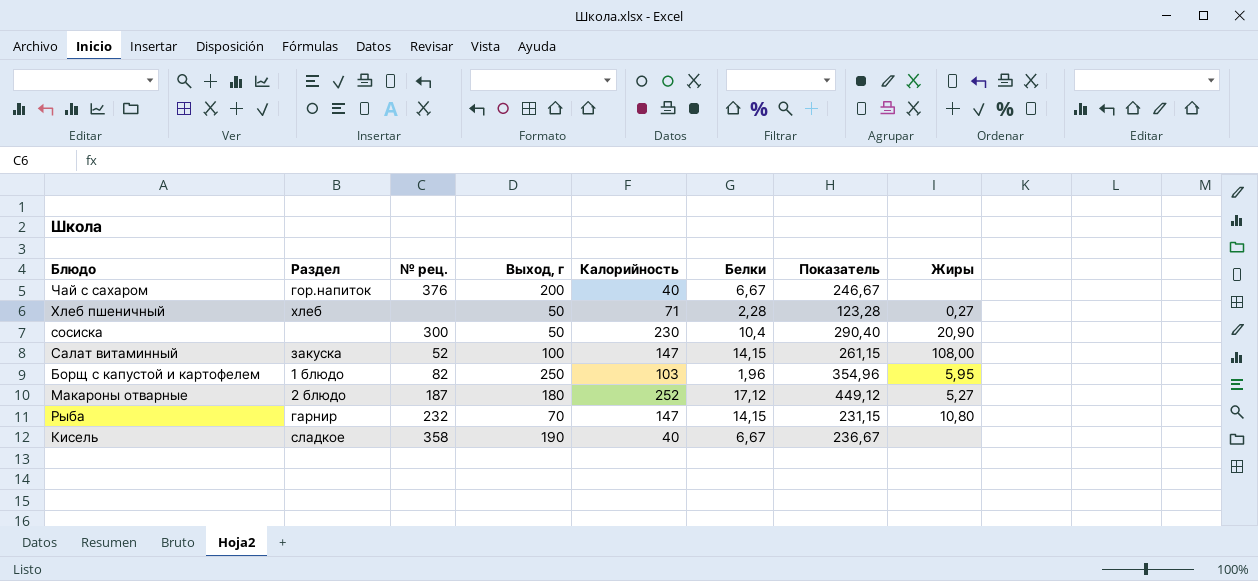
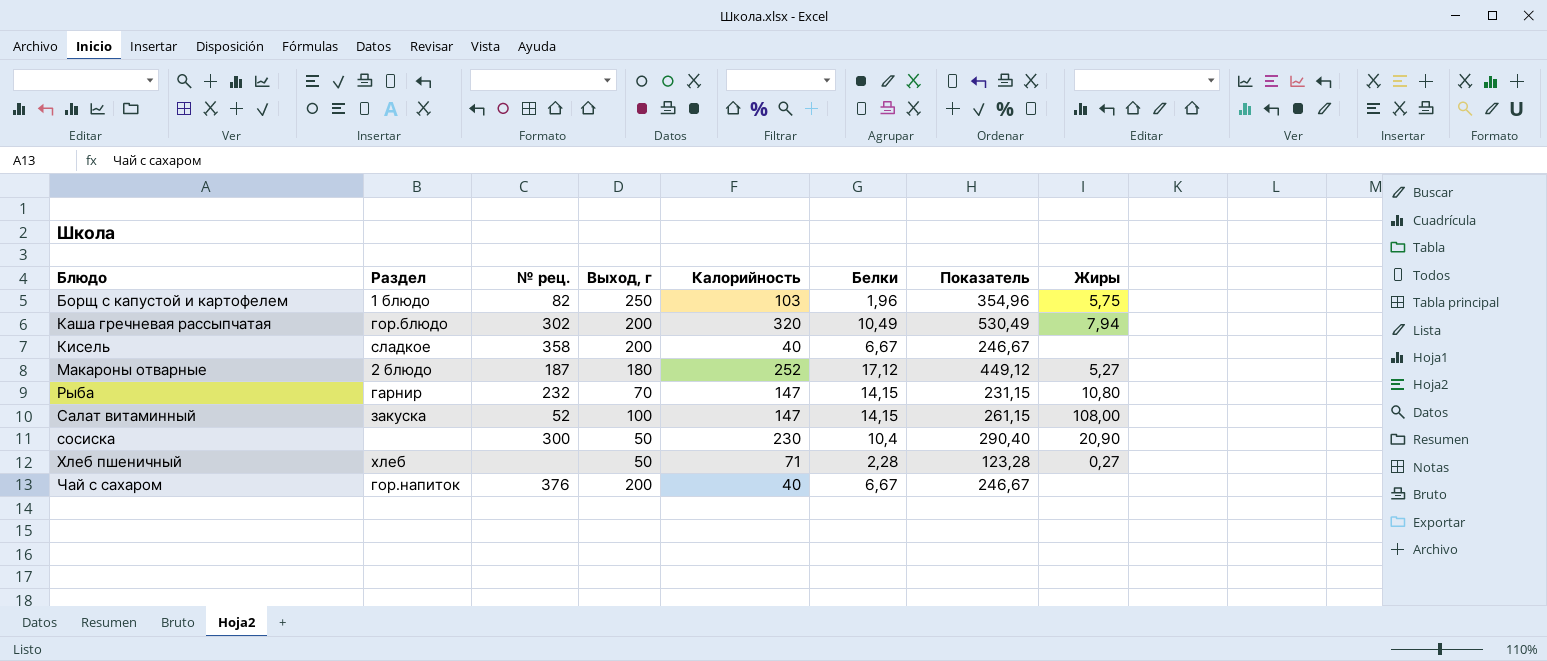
row order: none -> Блюдо ascending
Борщ с капустой и картофелем | Жиры: 5,95 -> 5,75
row Каша гречневая рассыпчатая: none -> гор.блюдо | 302 | 200 | 320 | 10,49 | 530,49 | 7,94
Кисель | Выход, г: 190 -> 200
Кисель | Показатель: 236,67 -> 246,67

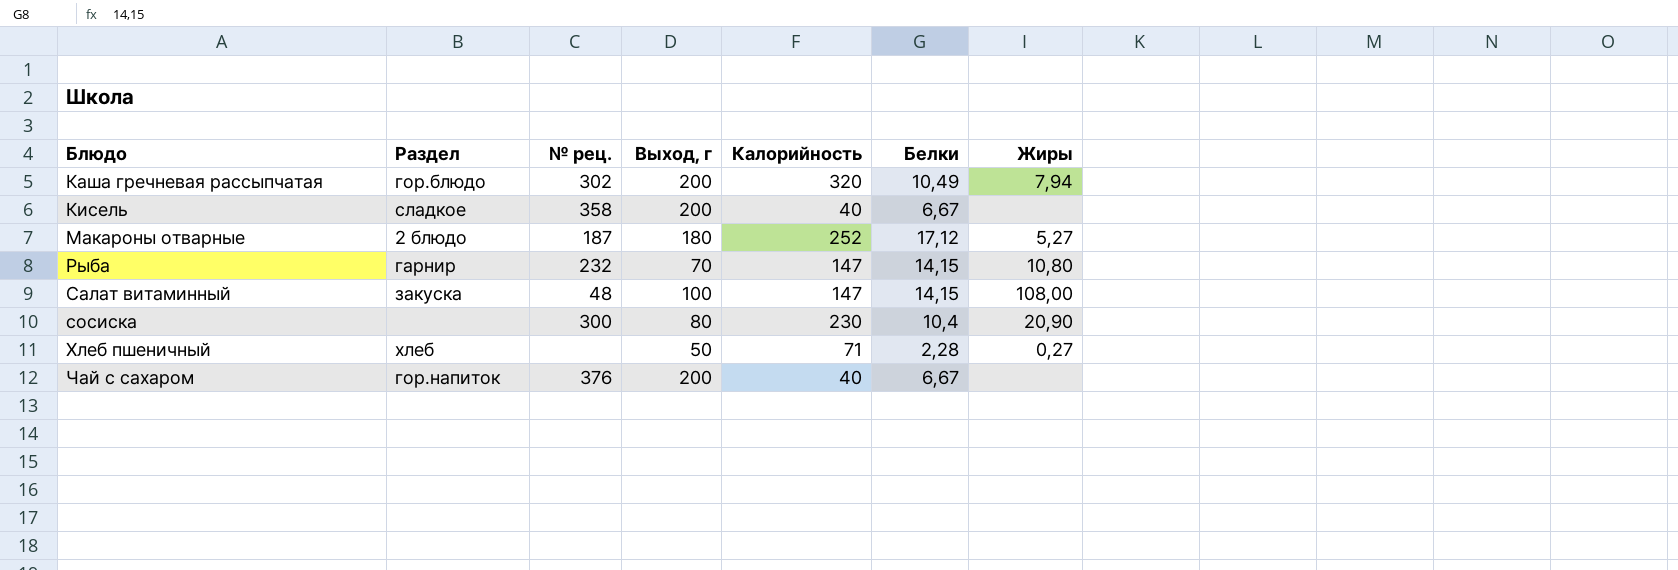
column Показатель | formula: [Выход, г] + [Калорийность] + [Белки] -> none
row Борщ с капустой и картофелем: 1 блюдо | 82 | 250 | 103 | 1,96 | 354,96 | 5,75 -> none
Салат витаминный | № рец.: 52 -> 48
сосиска | Выход, г: 50 -> 80

